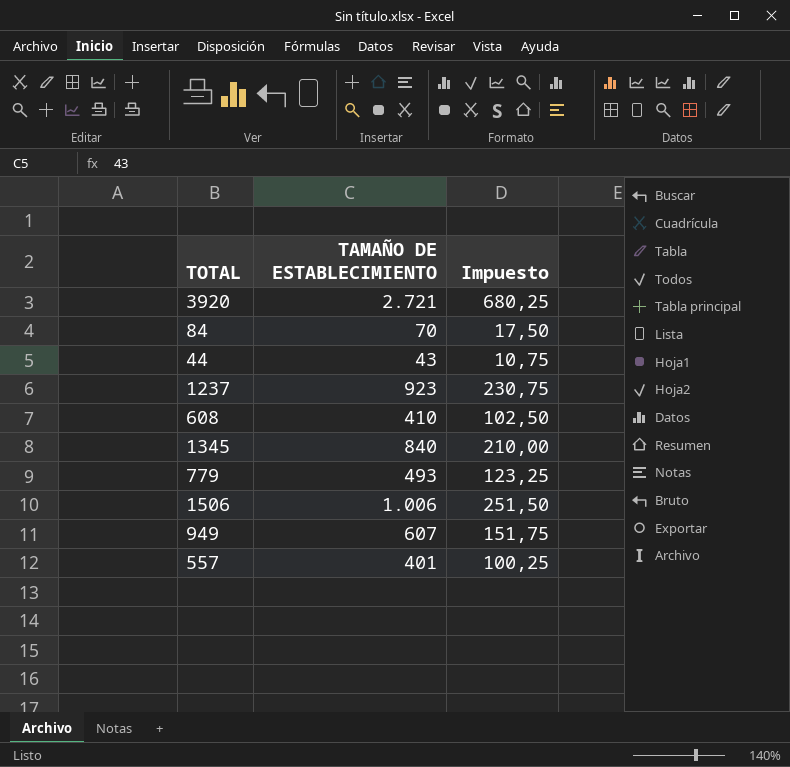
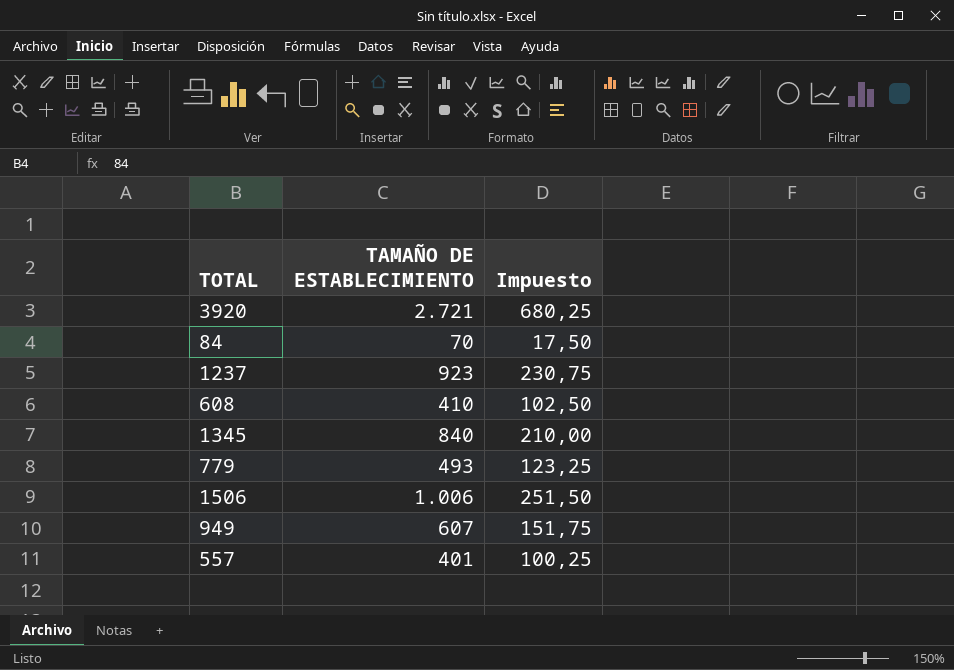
row 44: 43 | 10,75 -> none

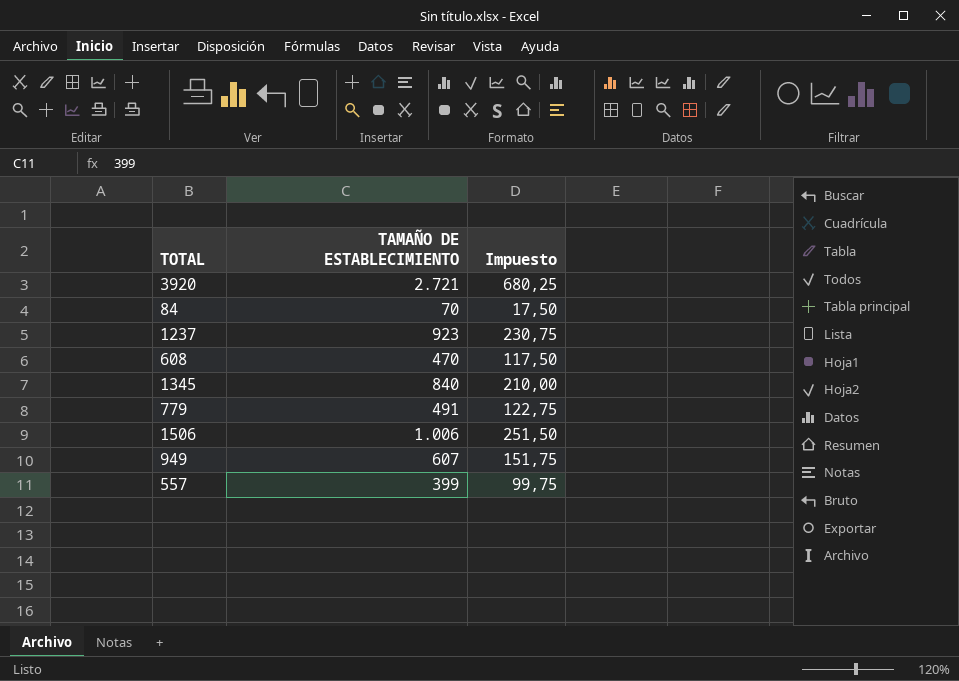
608 | TAMAÑO DE ESTABLECIMIENTO: 410 -> 470
608 | Impuesto: 102,50 -> 117,50
779 | TAMAÑO DE ESTABLECIMIENTO: 493 -> 491
779 | Impuesto: 123,25 -> 122,75
557 | TAMAÑO DE ESTABLECIMIENTO: 401 -> 399
557 | Impuesto: 100,25 -> 99,75

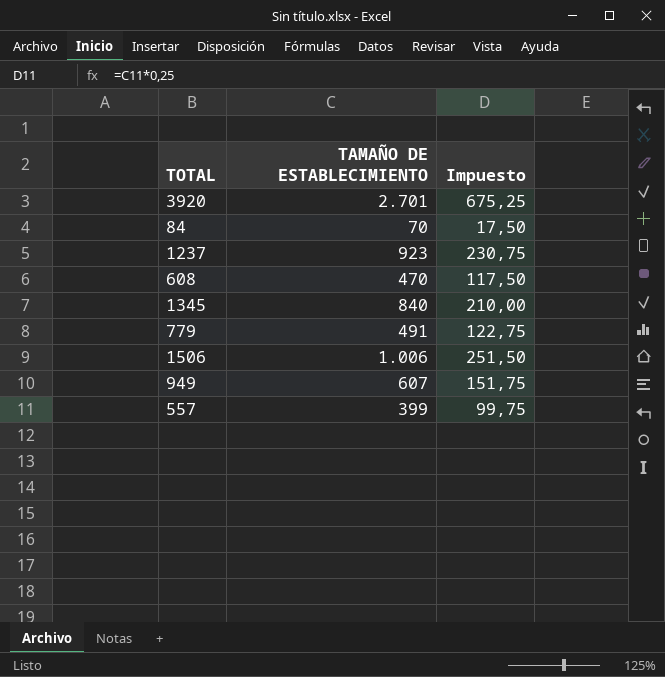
3920 | TAMAÑO DE ESTABLECIMIENTO: 2.721 -> 2.701
3920 | Impuesto: 680,25 -> 675,25

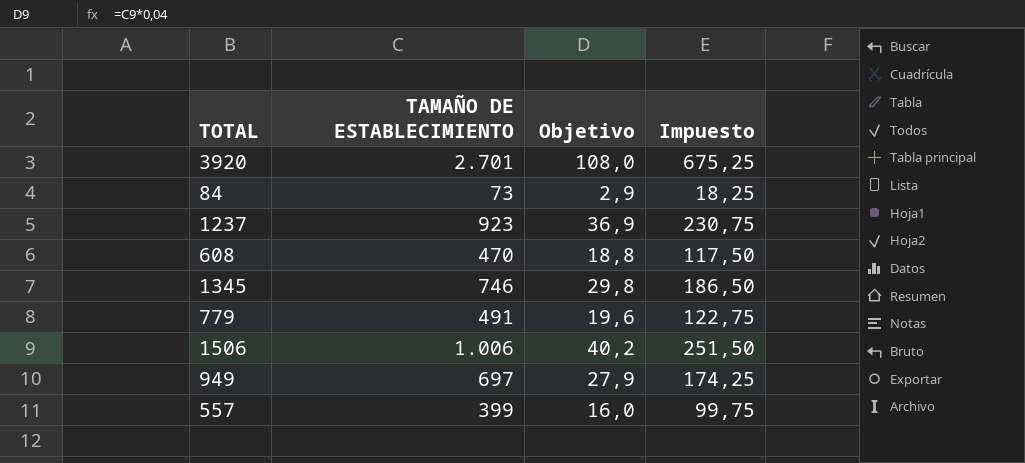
column Objetivo | formula: none -> [TAMAÑO DE ESTABLECIMIENTO] * 0,04
84 | TAMAÑO DE ESTABLECIMIENTO: 70 -> 73
84 | Impuesto: 17,50 -> 18,25
1345 | TAMAÑO DE ESTABLECIMIENTO: 840 -> 746
1345 | Impuesto: 210,00 -> 186,50
949 | TAMAÑO DE ESTABLECIMIENTO: 607 -> 697
949 | Impuesto: 151,75 -> 174,25

